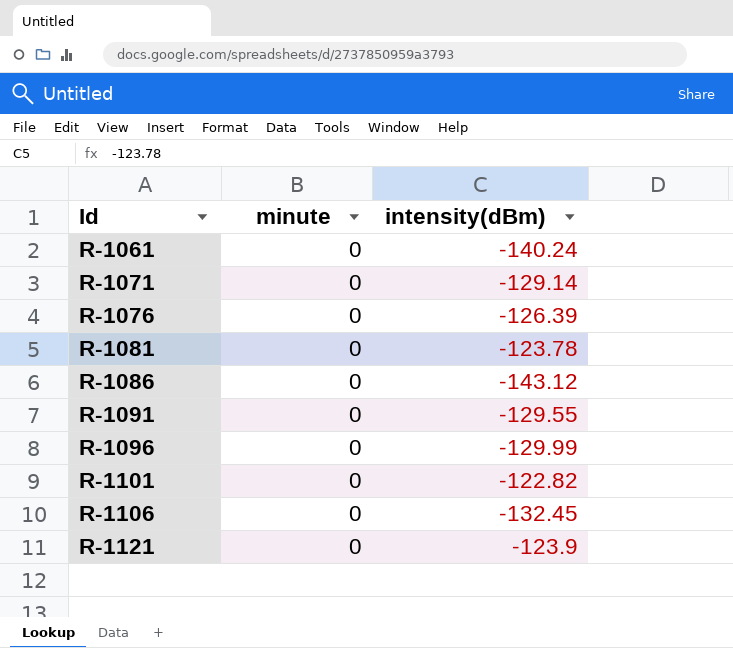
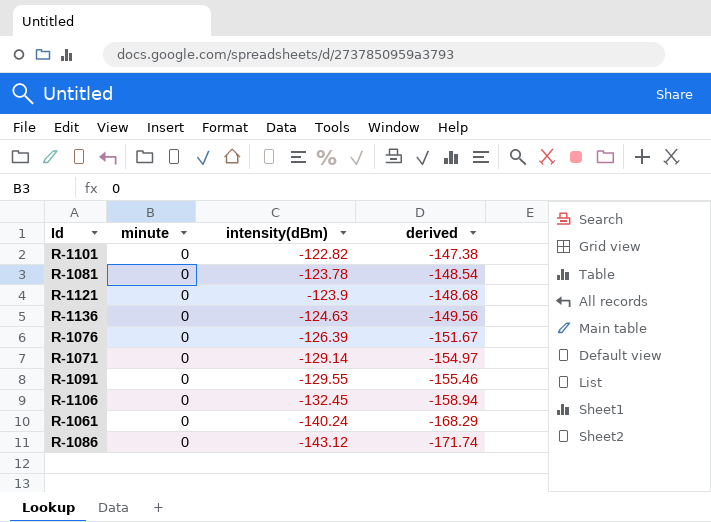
row order: Id ascending -> intensity(dBm) descending
column derived | formula: none -> [intensity(dBm)] * 1.2
row R-1096: 0 | -129.99 -> none
row R-1136: none -> 0 | -124.63 | -149.56

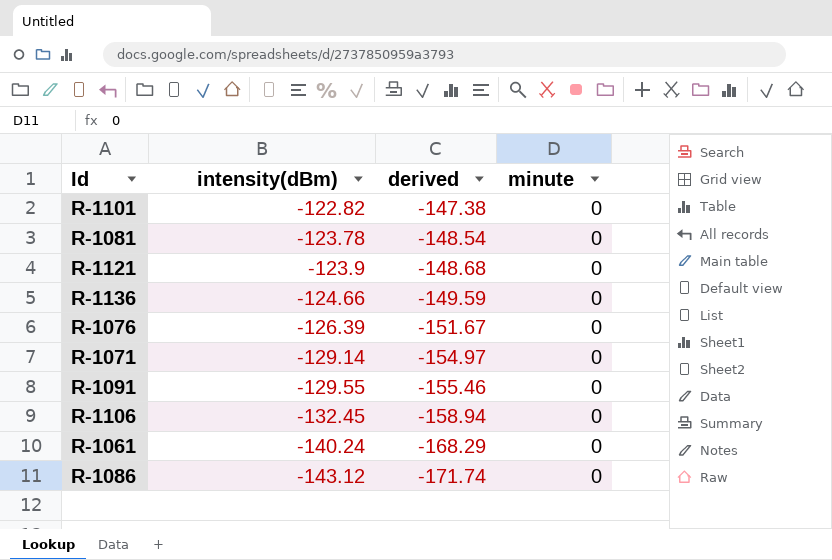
column minute | position: 2 -> 4
R-1136 | intensity(dBm): -124.63 -> -124.66
R-1136 | derived: -149.56 -> -149.59

